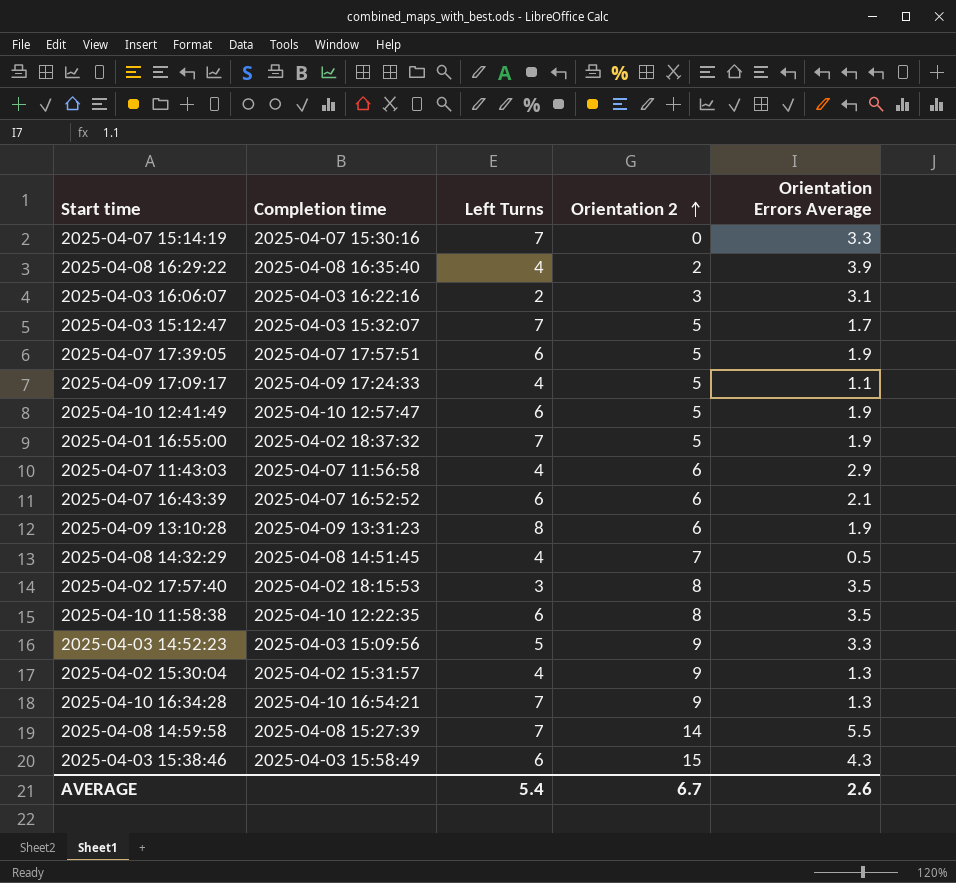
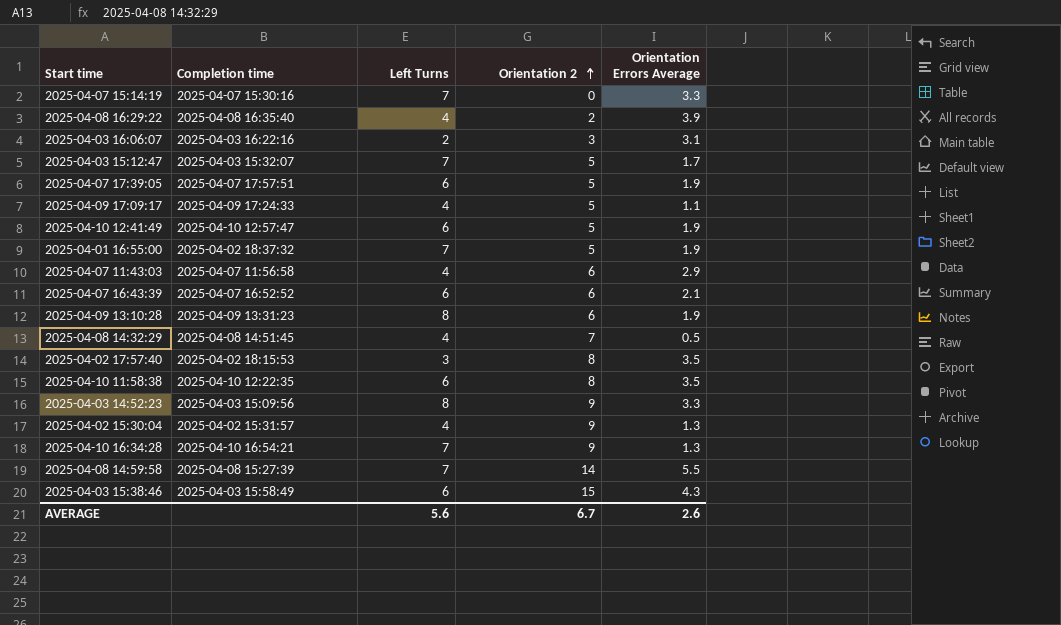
2025-04-03 14:52:23 | Left Turns: 5 -> 8
AVERAGE | Left Turns: 5.4 -> 5.6

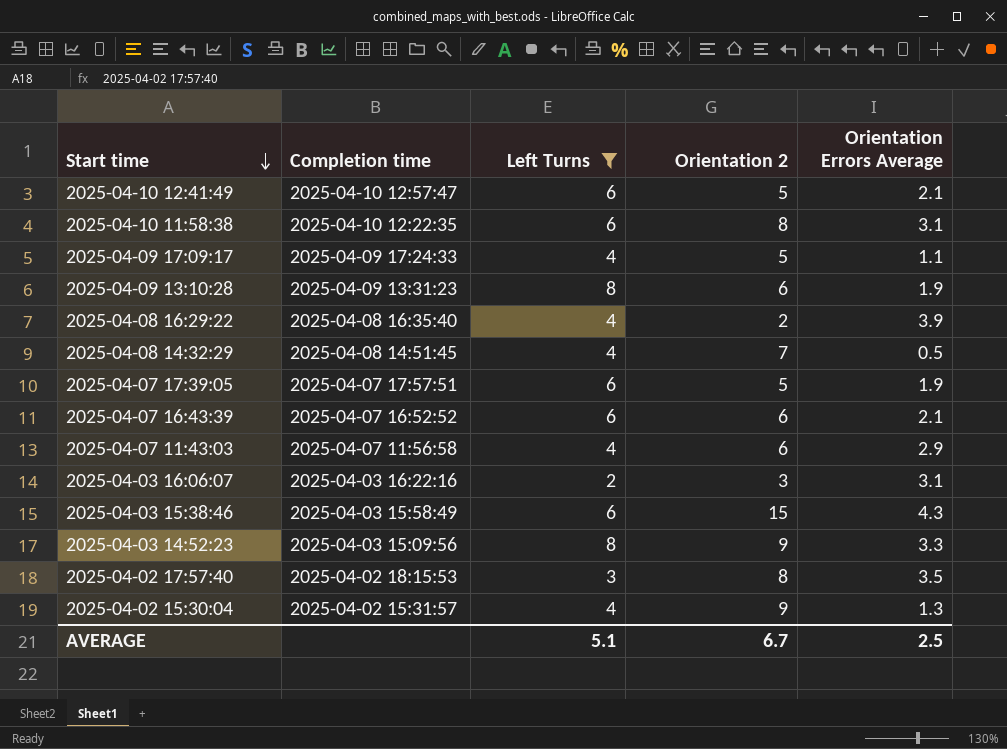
filter: none -> Left Turns != 7
row order: Orientation 2 ascending -> Start time descending
2025-04-10 12:41:49 | Orientation Errors Average: 1.9 -> 2.1
2025-04-10 11:58:38 | Orientation Errors Average: 3.5 -> 3.1
AVERAGE | Left Turns: 5.6 -> 5.1
AVERAGE | Orientation Errors Average: 2.6 -> 2.5

